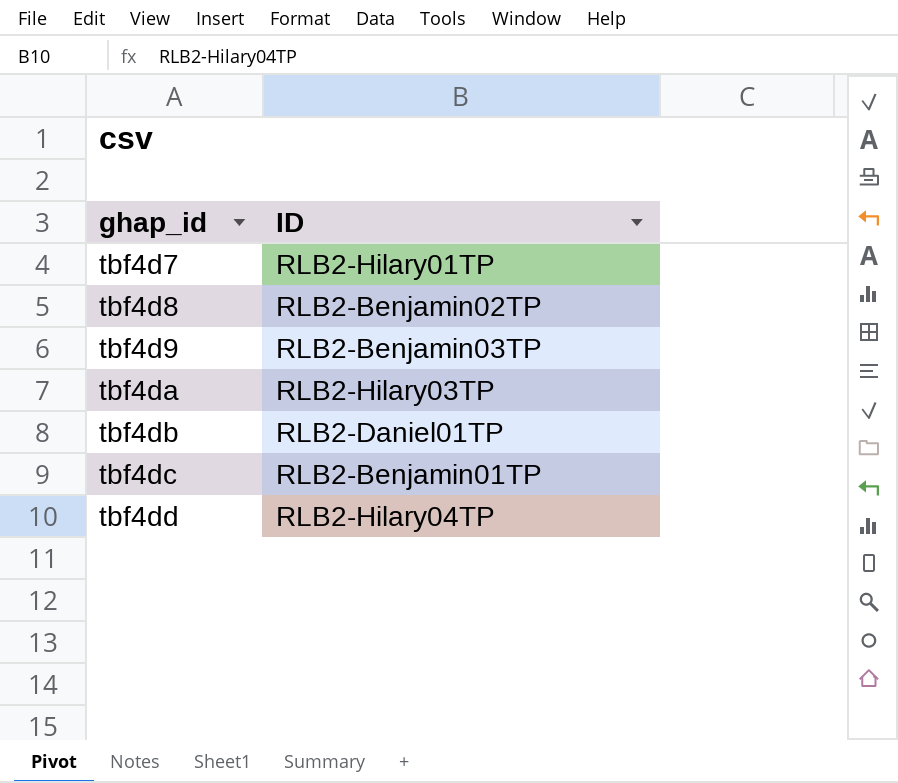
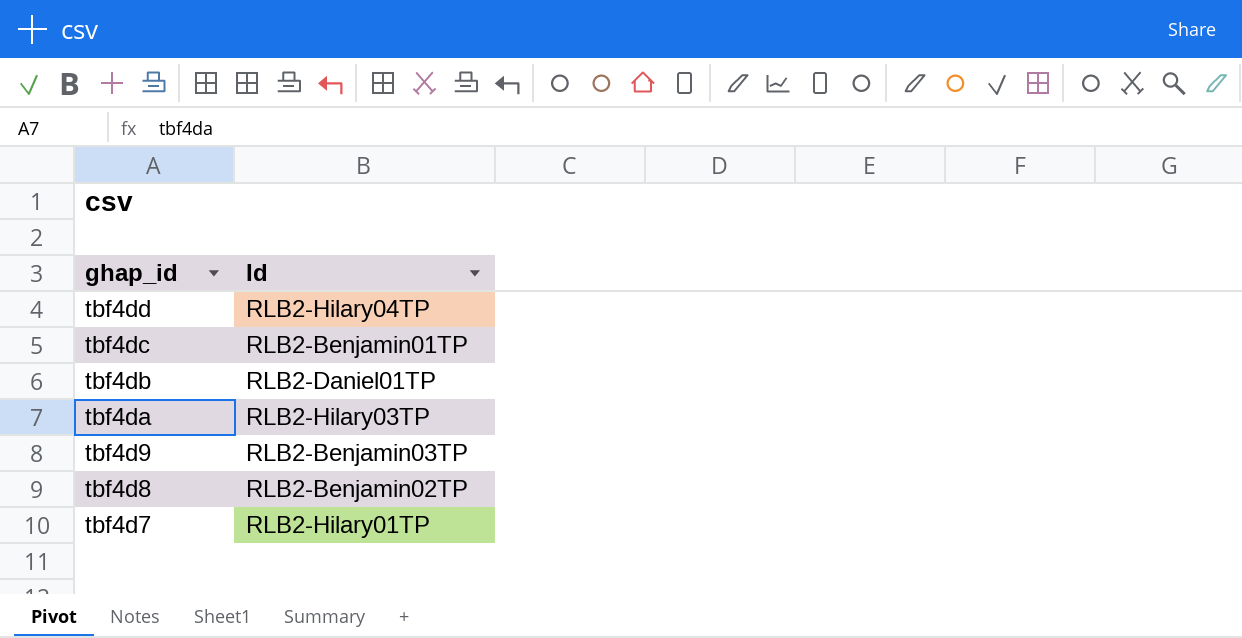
row order: ghap_id ascending -> ghap_id descending
column name: ID -> Id

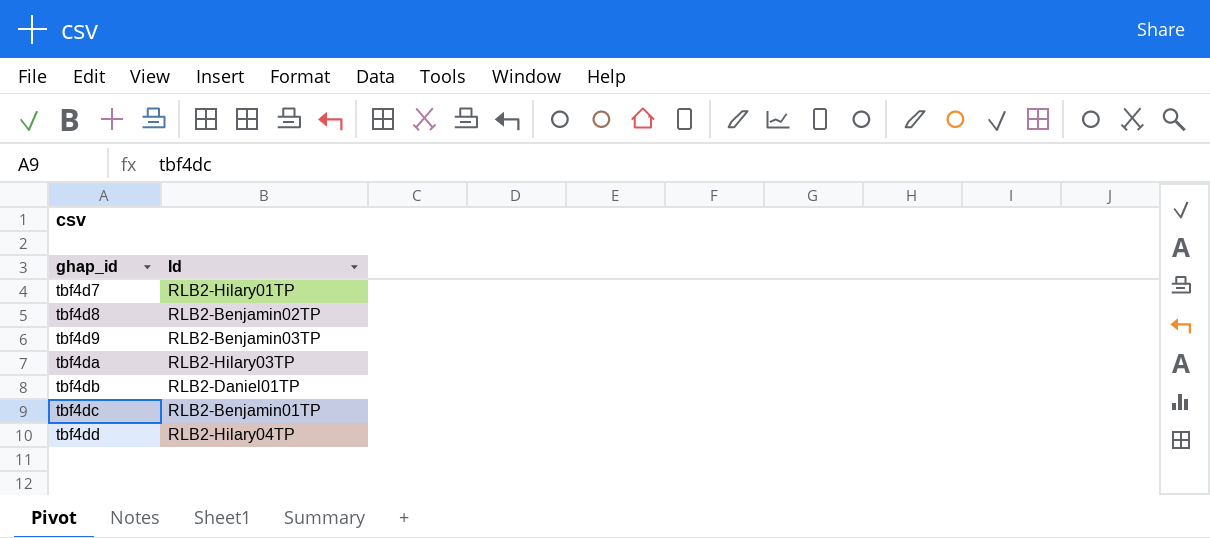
row order: ghap_id descending -> ghap_id ascending

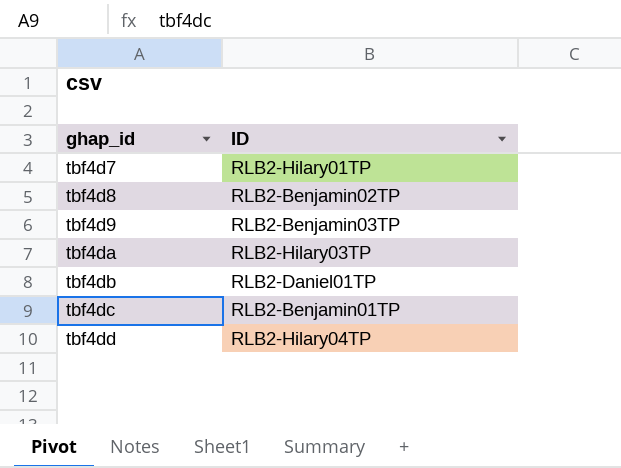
column name: Id -> ID

